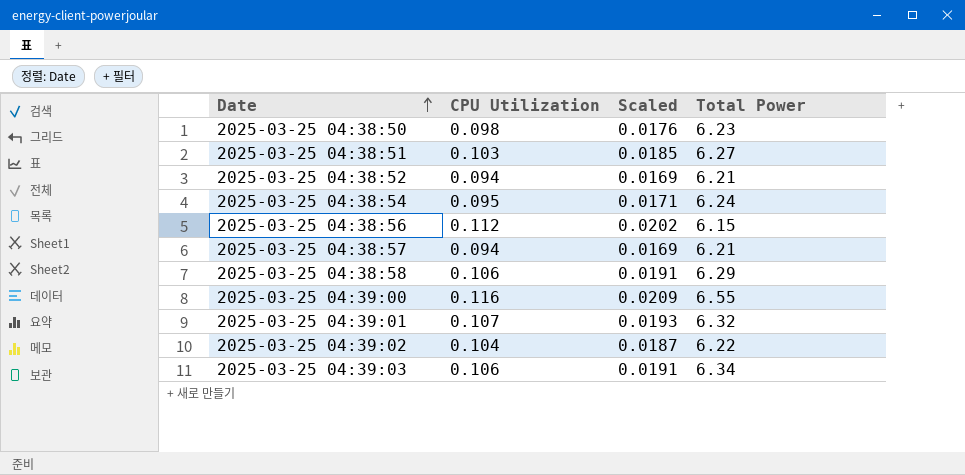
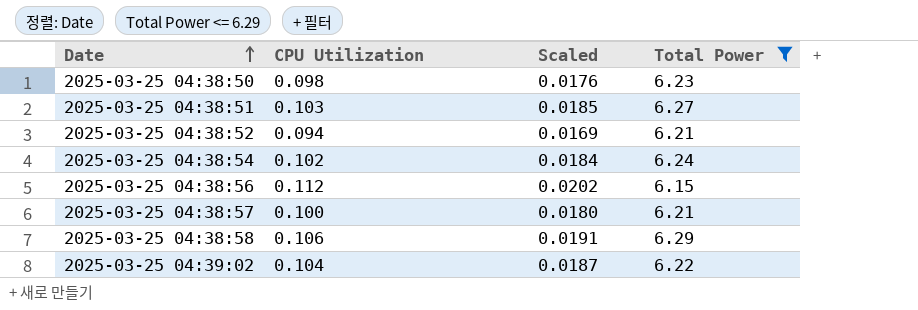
filter: none -> Total Power <= 6.29
2025-03-25 04:38:54 | CPU Utilization: 0.095 -> 0.102
2025-03-25 04:38:54 | Scaled: 0.0171 -> 0.0184
2025-03-25 04:38:57 | CPU Utilization: 0.094 -> 0.100
2025-03-25 04:38:57 | Scaled: 0.0169 -> 0.0180

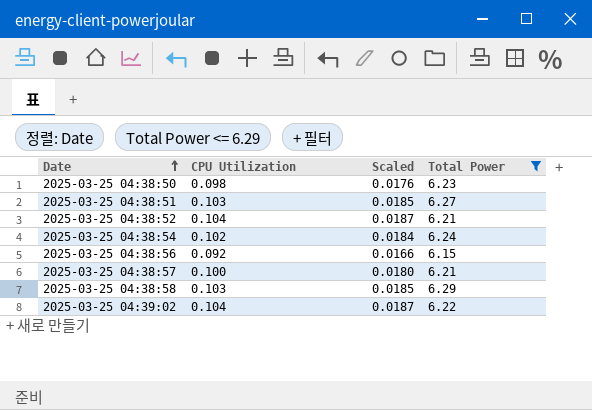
2025-03-25 04:38:52 | CPU Utilization: 0.094 -> 0.104
2025-03-25 04:38:52 | Scaled: 0.0169 -> 0.0187
2025-03-25 04:38:56 | CPU Utilization: 0.112 -> 0.092
2025-03-25 04:38:56 | Scaled: 0.0202 -> 0.0166
2025-03-25 04:38:58 | CPU Utilization: 0.106 -> 0.103
2025-03-25 04:38:58 | Scaled: 0.0191 -> 0.0185

